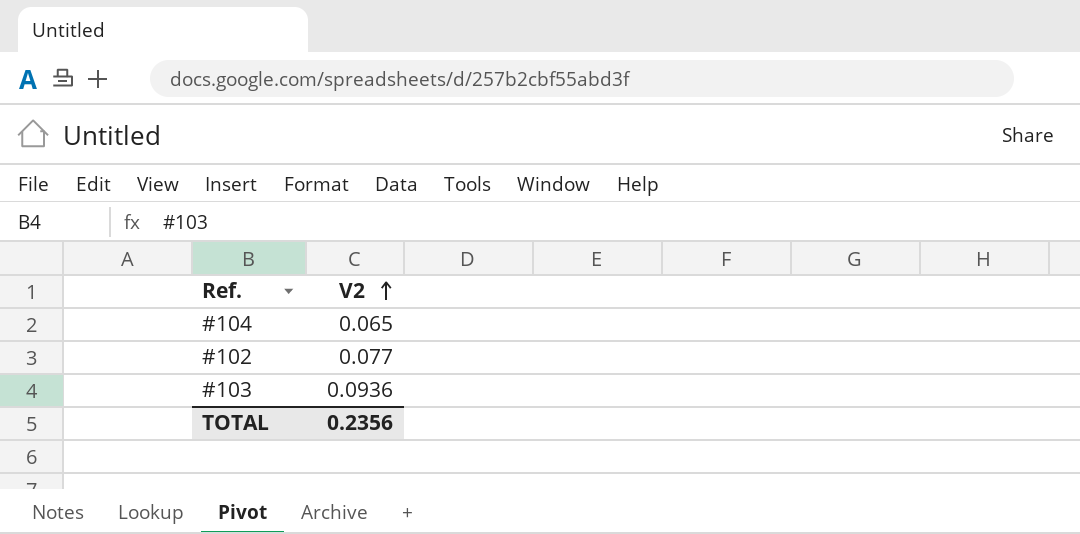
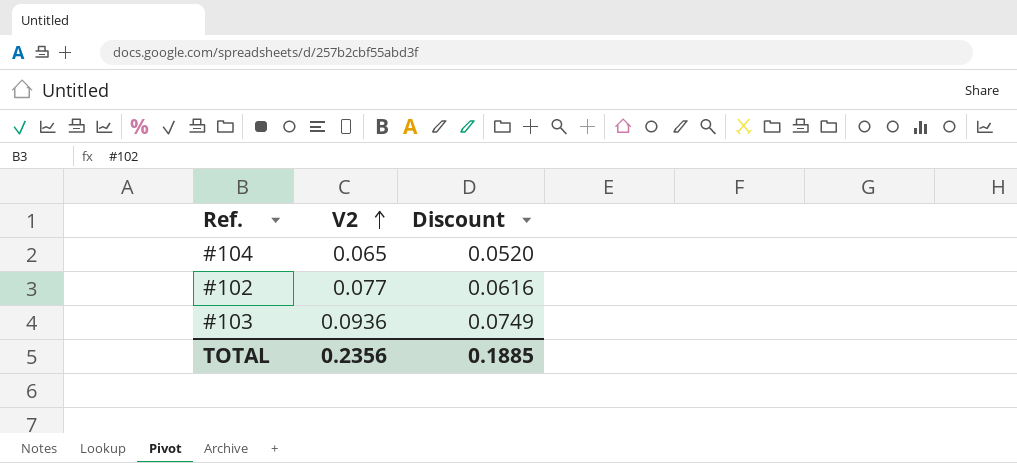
column Discount | formula: none -> [V2] * 0.8

